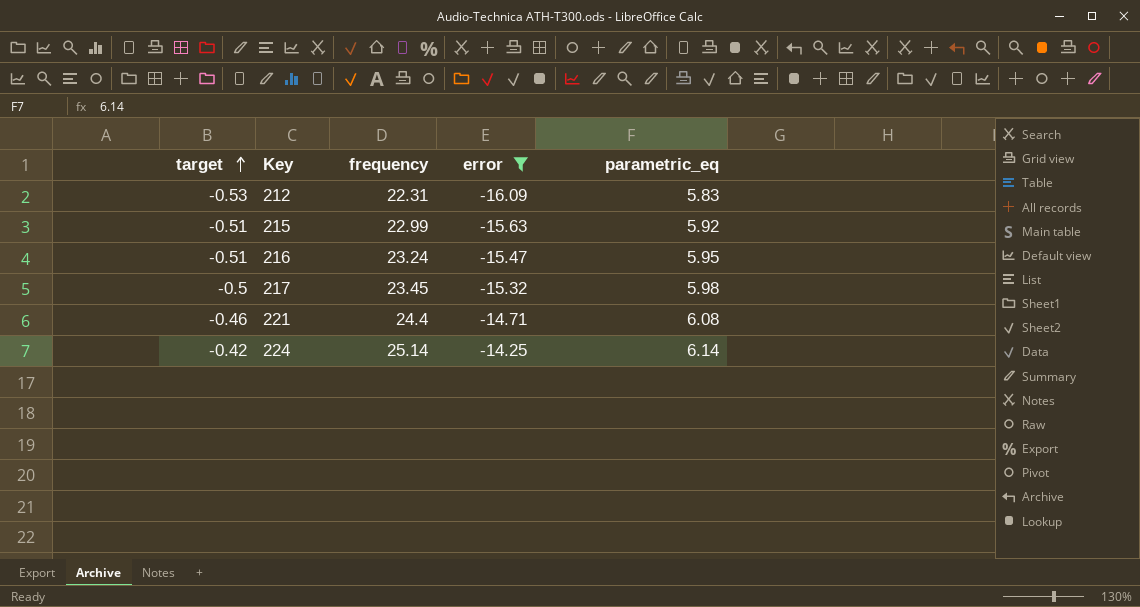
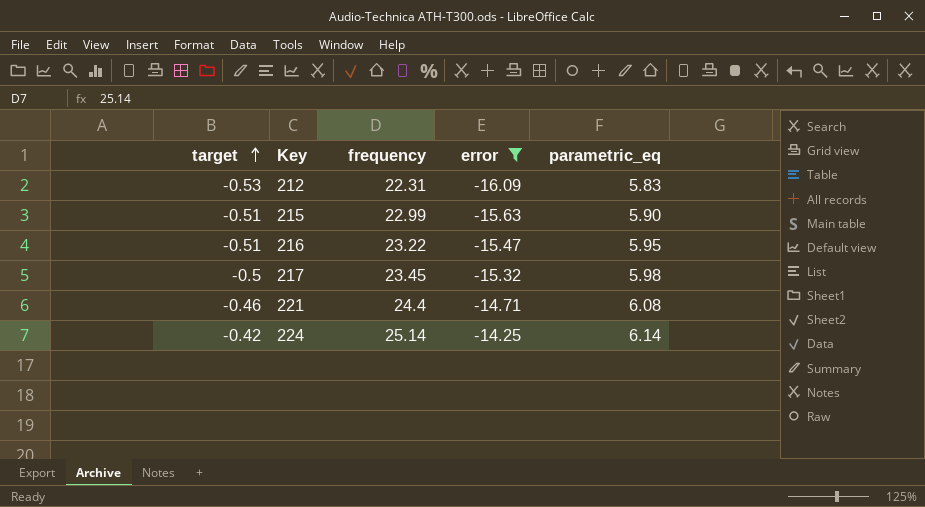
215 | parametric_eq: 5.92 -> 5.90
216 | frequency: 23.24 -> 23.22

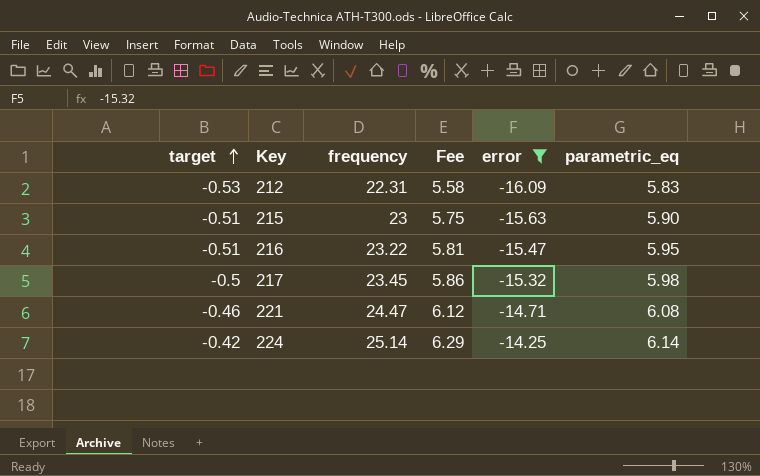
column Fee | formula: none -> [frequency] * 0.25
215 | frequency: 22.99 -> 23
221 | frequency: 24.4 -> 24.47

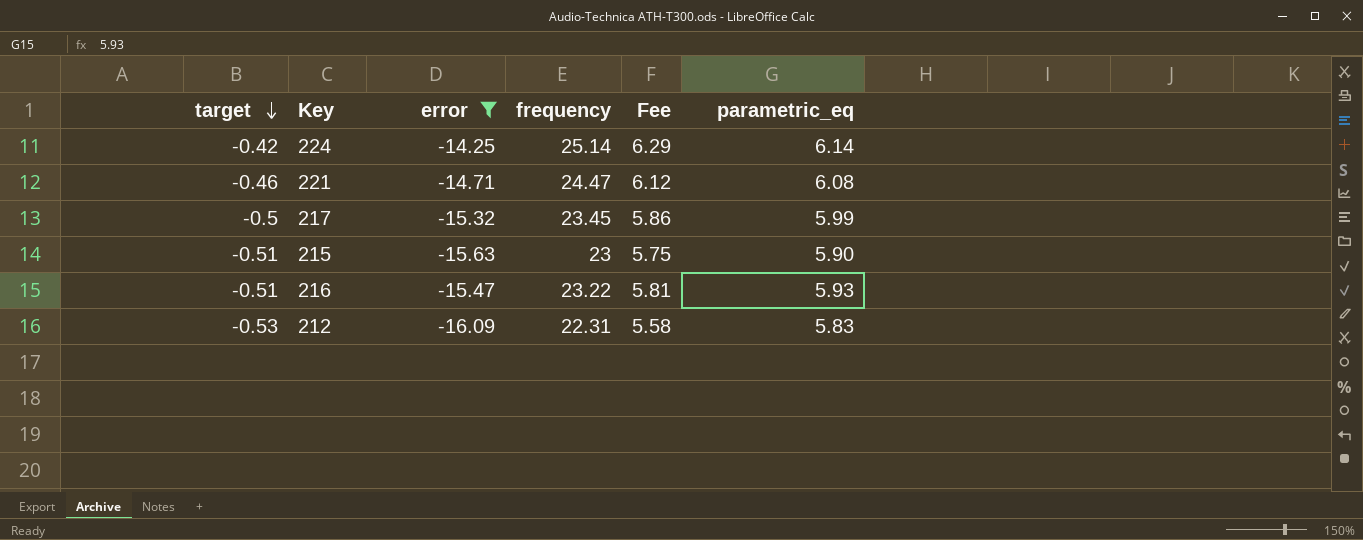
row order: target ascending -> target descending
column error | position: 5 -> 3
217 | parametric_eq: 5.98 -> 5.99
216 | parametric_eq: 5.95 -> 5.93

